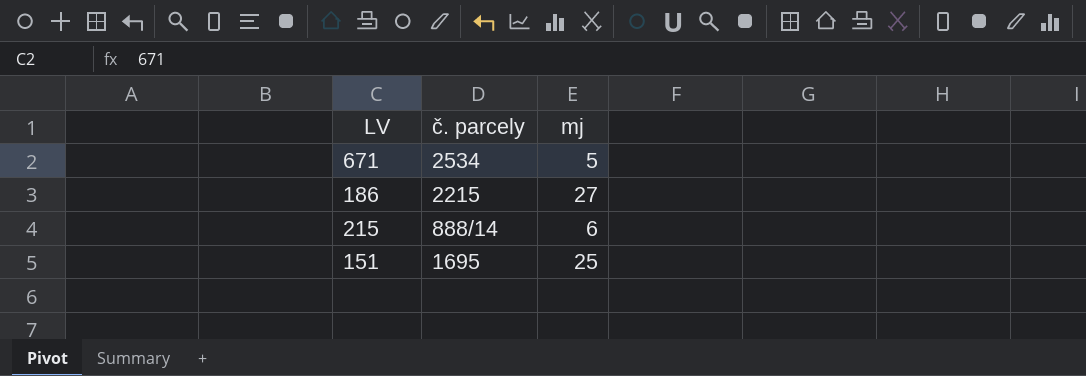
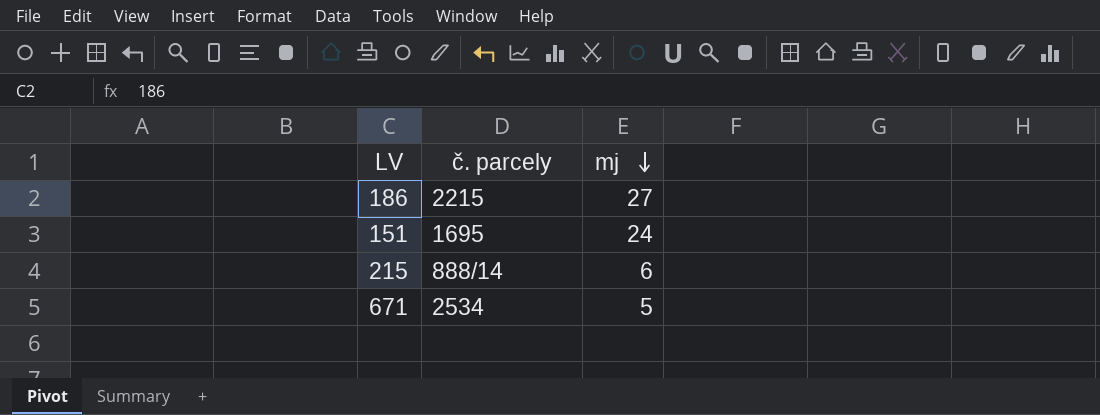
row order: none -> mj descending
151 | mj: 25 -> 24

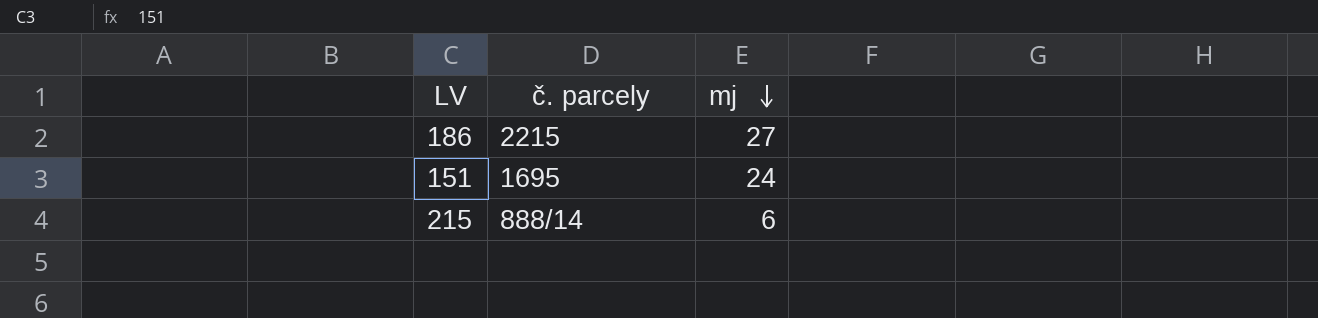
row 671: 2534 | 5 -> none

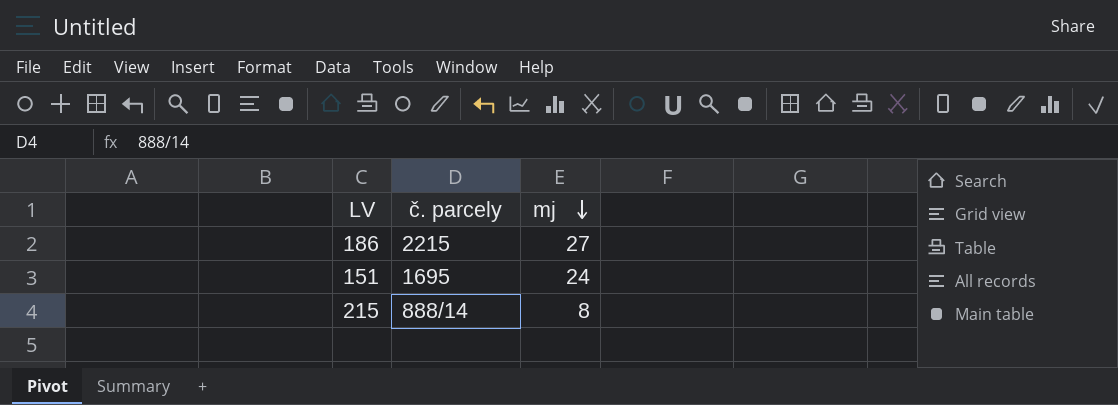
215 | mj: 6 -> 8

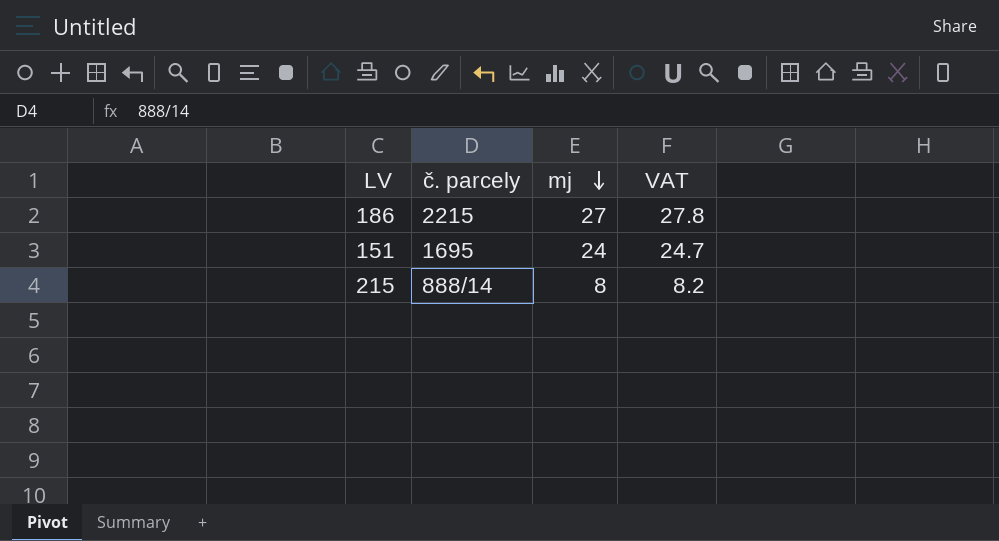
column VAT | formula: none -> [mj] * 1.03

